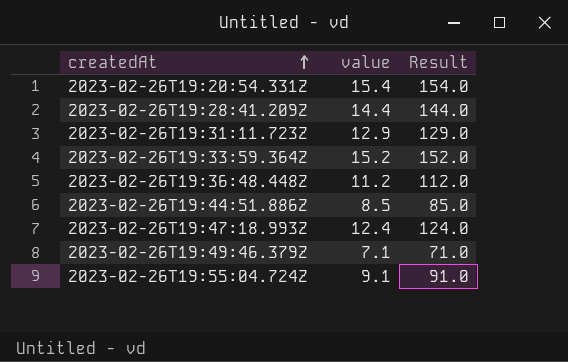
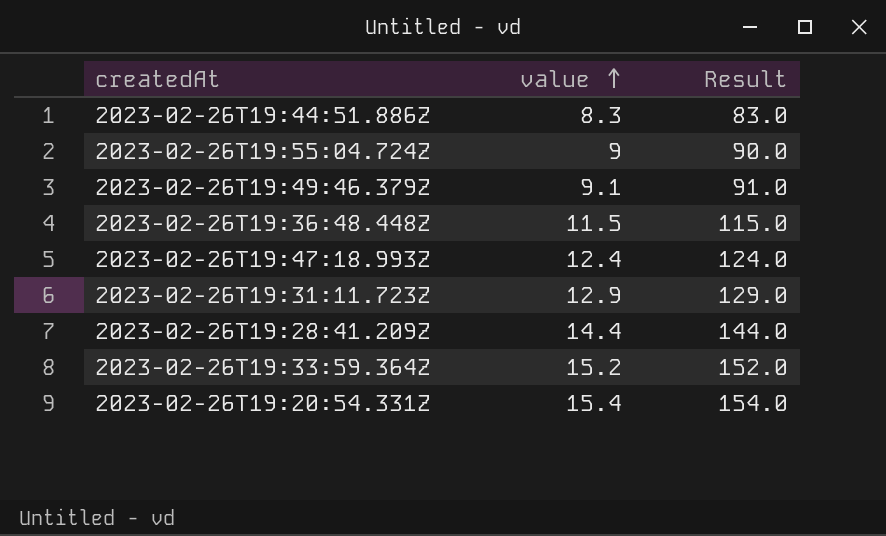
row order: createdAt ascending -> value ascending
2023-02-26T19:44:51.886Z | value: 8.5 -> 8.3
2023-02-26T19:44:51.886Z | Result: 85.0 -> 83.0
2023-02-26T19:55:04.724Z | value: 9.1 -> 9
2023-02-26T19:55:04.724Z | Result: 91.0 -> 90.0
2023-02-26T19:49:46.379Z | value: 7.1 -> 9.1
2023-02-26T19:49:46.379Z | Result: 71.0 -> 91.0
2023-02-26T19:36:48.448Z | value: 11.2 -> 11.5
2023-02-26T19:36:48.448Z | Result: 112.0 -> 115.0

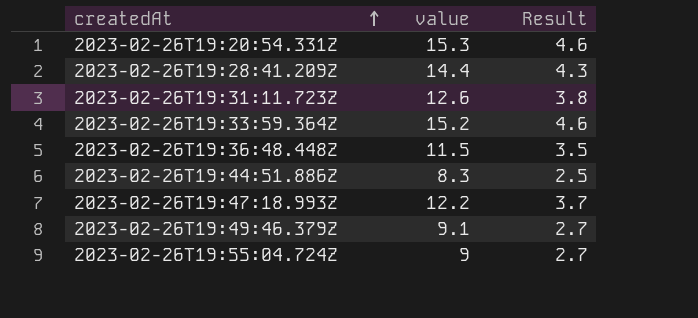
row order: value ascending -> createdAt ascending
column Result | formula: [value] * 10 -> [value] * 0.3
2023-02-26T19:20:54.331Z | value: 15.4 -> 15.3
2023-02-26T19:31:11.723Z | value: 12.9 -> 12.6
2023-02-26T19:47:18.993Z | value: 12.4 -> 12.2

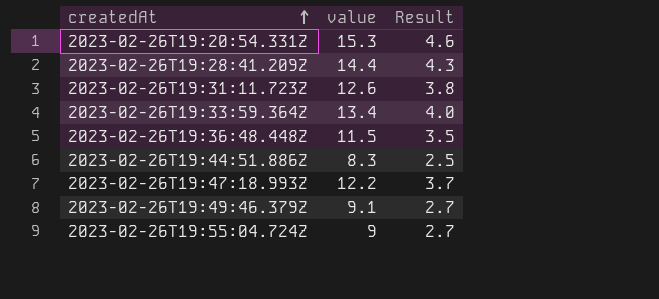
2023-02-26T19:33:59.364Z | value: 15.2 -> 13.4
2023-02-26T19:33:59.364Z | Result: 4.6 -> 4.0

